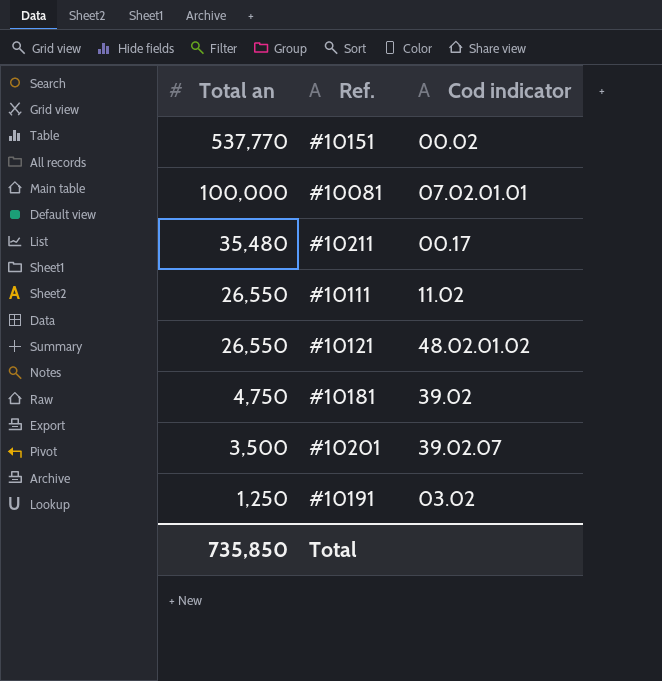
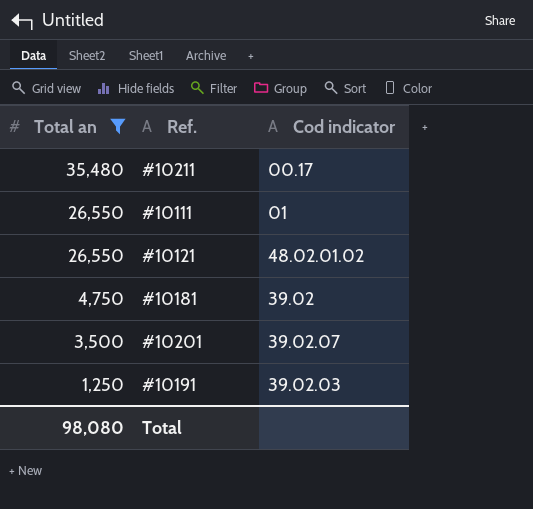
filter: none -> Total an <= 35,480
#10111 | Cod indicator: 11.02 -> 01
#10191 | Cod indicator: 03.02 -> 39.02.03
Total | Total an: 735,850 -> 98,080

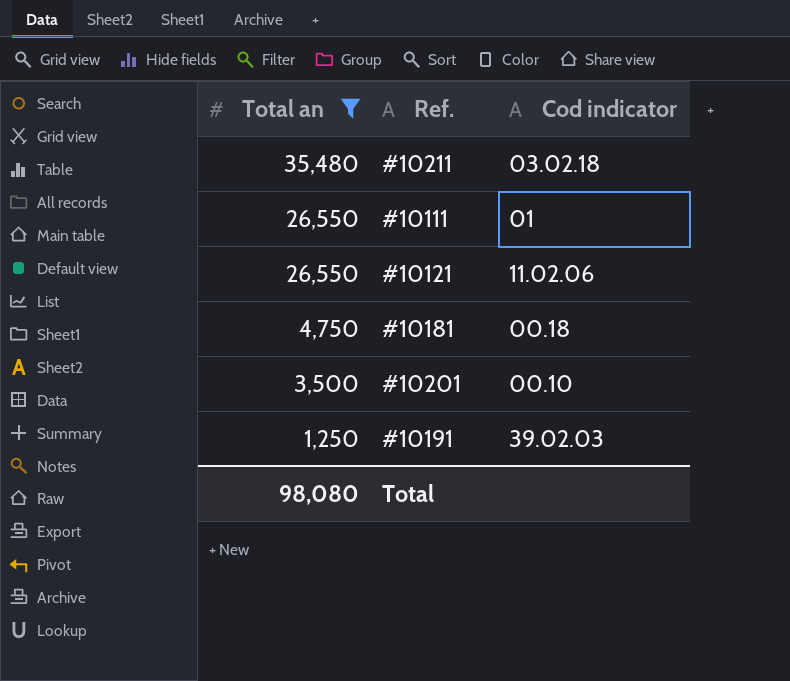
#10211 | Cod indicator: 00.17 -> 03.02.18
#10121 | Cod indicator: 48.02.01.02 -> 11.02.06
#10181 | Cod indicator: 39.02 -> 00.18
#10201 | Cod indicator: 39.02.07 -> 00.10

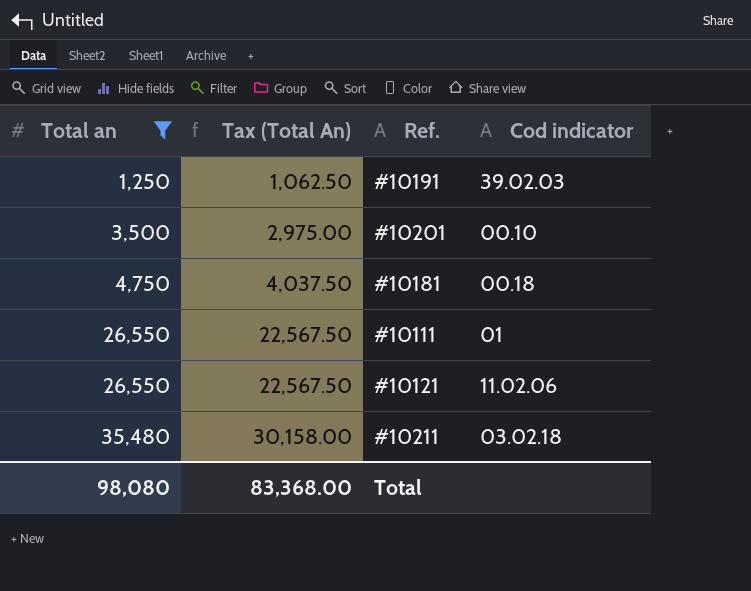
row order: Total an descending -> Total an ascending
column Tax (Total An) | formula: none -> [Total an] * 0.85

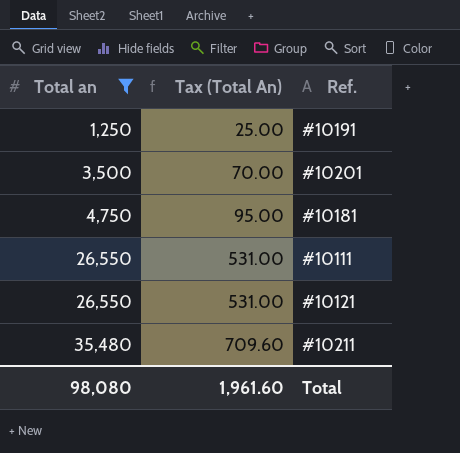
column Cod indicator | position: 4 -> none
column Tax (Total An) | formula: [Total an] * 0.85 -> [Total an] * 0.02
Total | Tax (Total An): 83,368.00 -> 1,961.60

